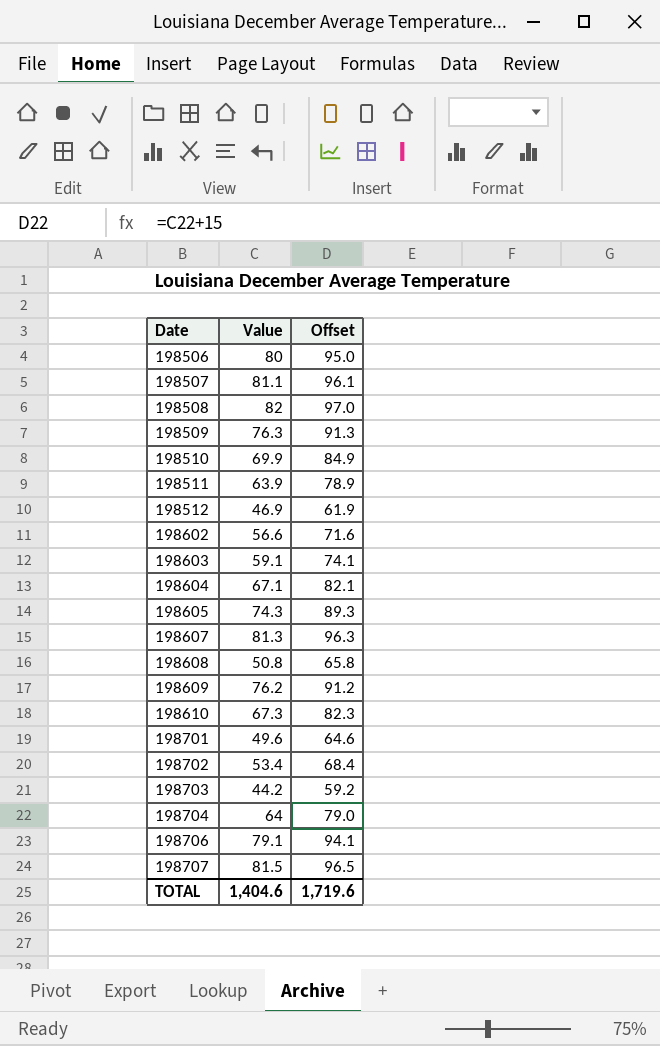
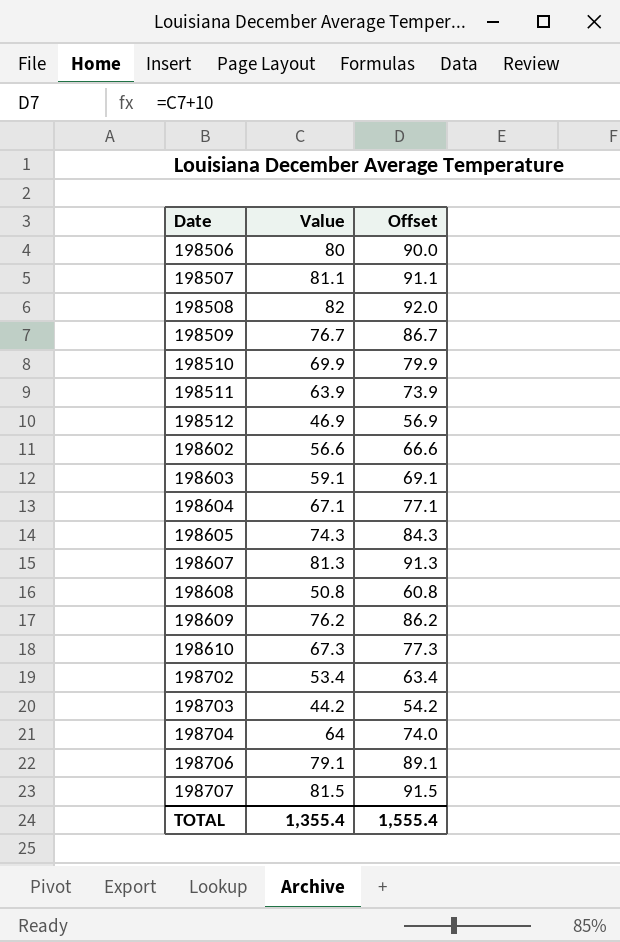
column Offset | formula: [Value] + 15 -> [Value] + 10
row 198701: 49.6 | 64.6 -> none
198509 | Value: 76.3 -> 76.7
TOTAL | Value: 1,404.6 -> 1,355.4
TOTAL | Offset: 1,719.6 -> 1,555.4

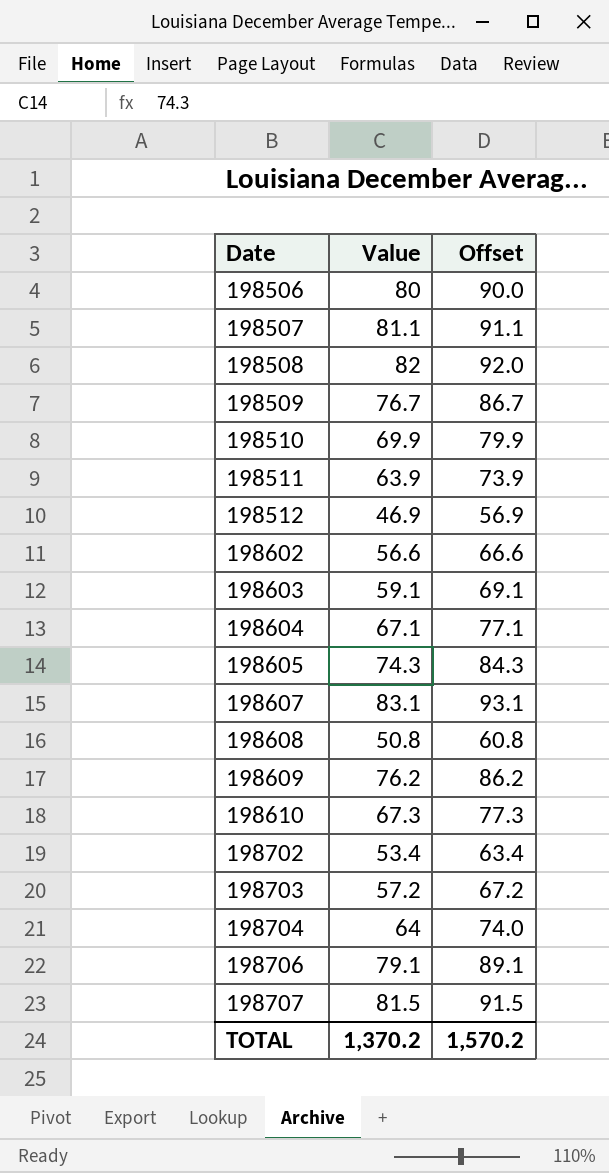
198607 | Value: 81.3 -> 83.1
198607 | Offset: 91.3 -> 93.1
198703 | Value: 44.2 -> 57.2
198703 | Offset: 54.2 -> 67.2
TOTAL | Value: 1,355.4 -> 1,370.2
TOTAL | Offset: 1,555.4 -> 1,570.2

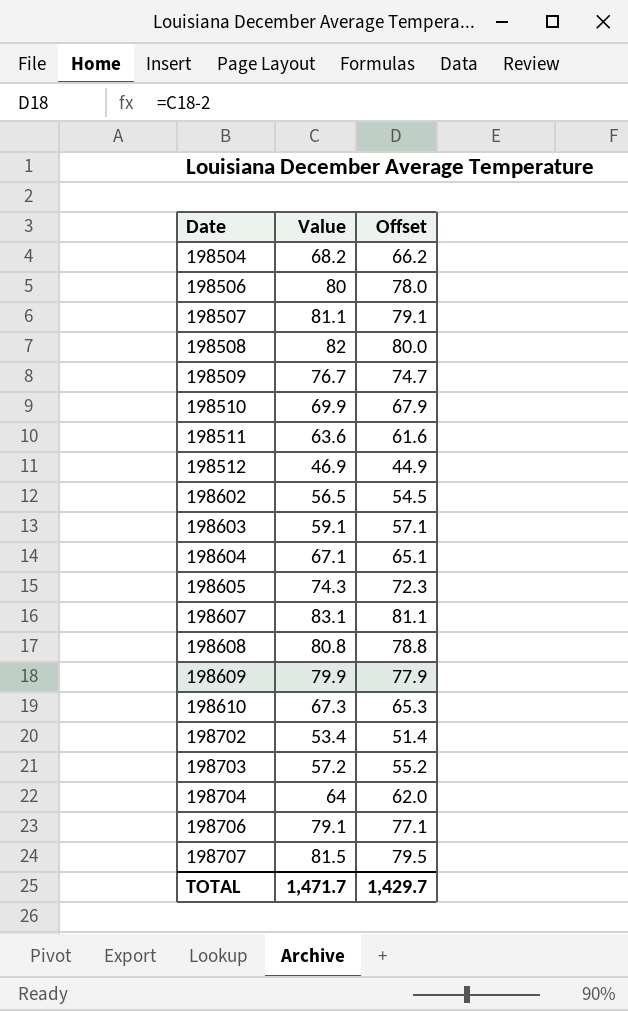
column Offset | formula: [Value] + 10 -> [Value] - 2
row 198504: none -> 68.2 | 66.2
198511 | Value: 63.9 -> 63.6
198602 | Value: 56.6 -> 56.5
198608 | Value: 50.8 -> 80.8
198609 | Value: 76.2 -> 79.9
TOTAL | Value: 1,370.2 -> 1,471.7
TOTAL | Offset: 1,570.2 -> 1,429.7

